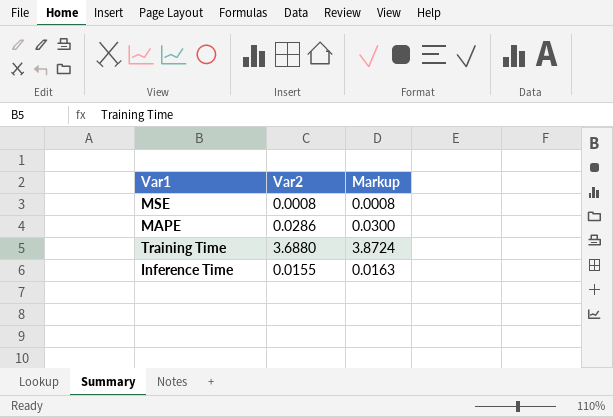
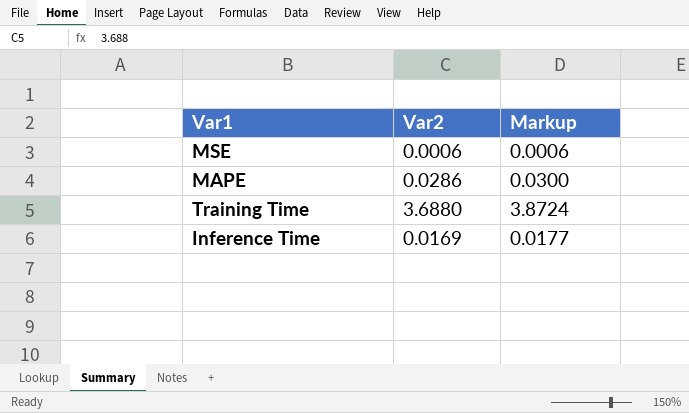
MSE | Var2: 0.0008 -> 0.0006
MSE | Markup: 0.0008 -> 0.0006
Inference Time | Var2: 0.0155 -> 0.0169
Inference Time | Markup: 0.0163 -> 0.0177

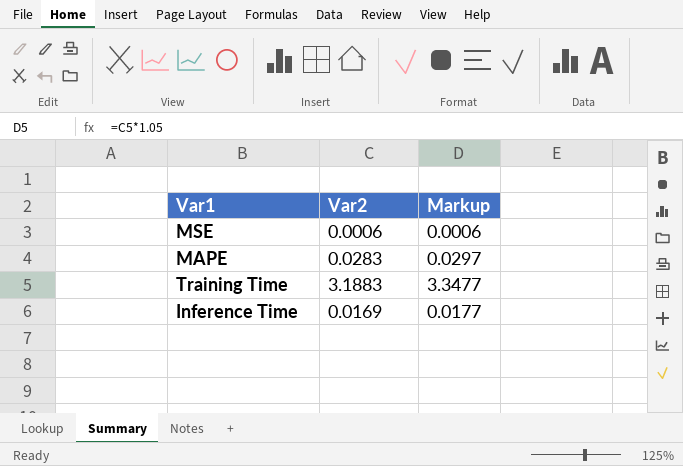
MAPE | Var2: 0.0286 -> 0.0283
MAPE | Markup: 0.0300 -> 0.0297
Training Time | Var2: 3.6880 -> 3.1883
Training Time | Markup: 3.8724 -> 3.3477

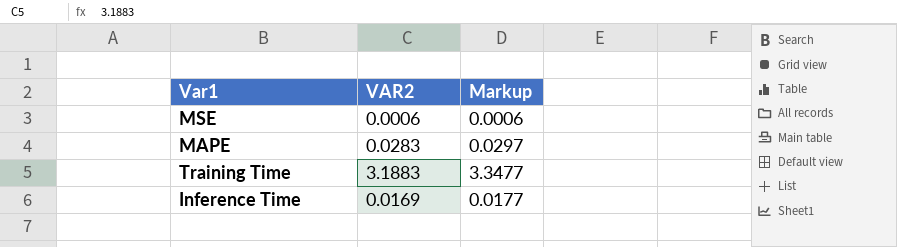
column name: Var2 -> VAR2

